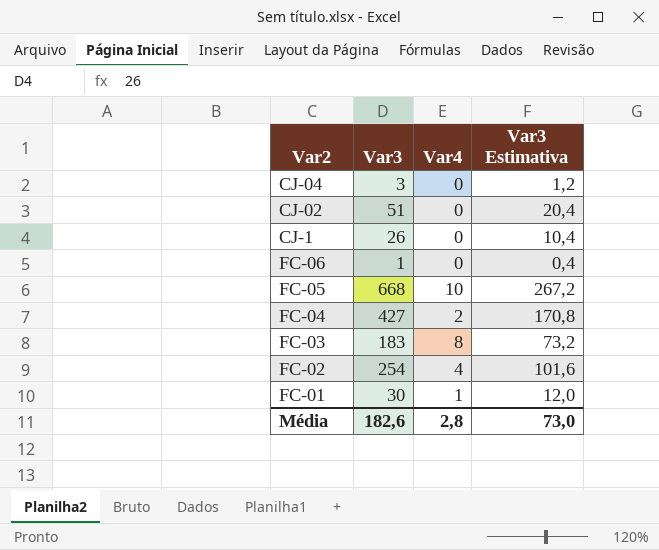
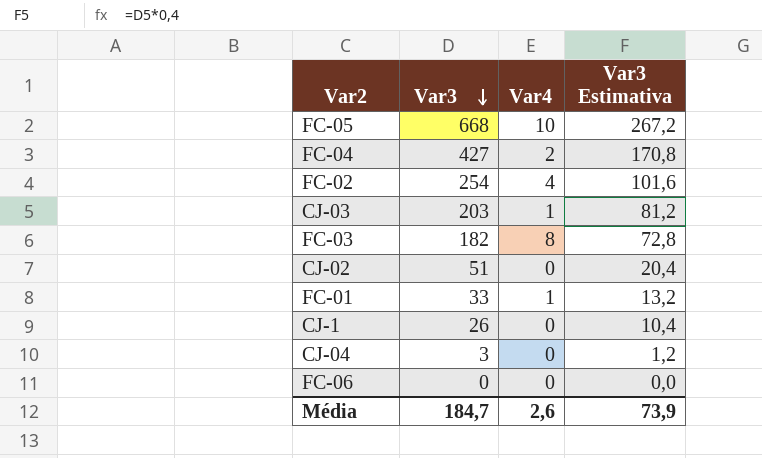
row order: none -> Var3 descending
row CJ-03: none -> 203 | 1 | 81,2
FC-03 | Var3: 183 -> 182
FC-03 | Var3 Estimativa: 73,2 -> 72,8
FC-01 | Var3: 30 -> 33
FC-01 | Var3 Estimativa: 12,0 -> 13,2
FC-06 | Var3: 1 -> 0
FC-06 | Var3 Estimativa: 0,4 -> 0,0
Média | Var3: 182,6 -> 184,7
Média | Var4: 2,8 -> 2,6
Média | Var3 Estimativa: 73,0 -> 73,9

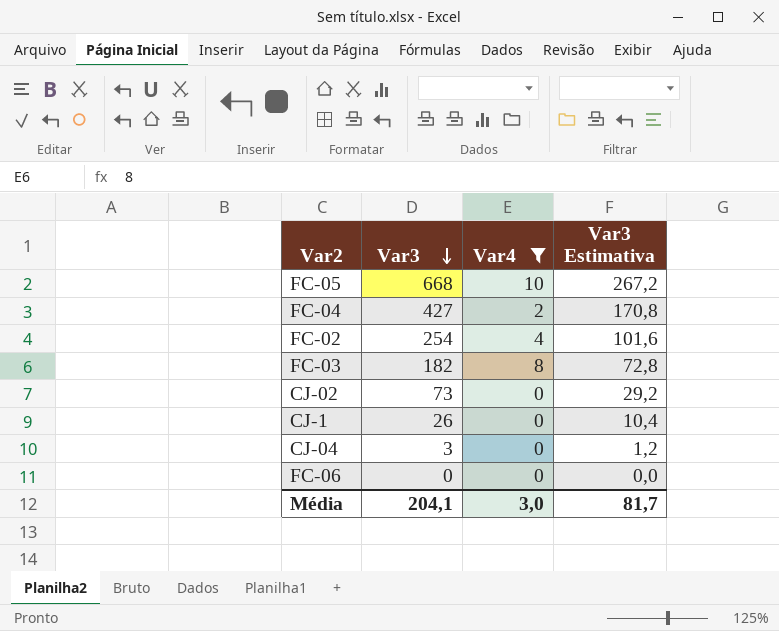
filter: none -> Var4 != 1
CJ-02 | Var3: 51 -> 73
CJ-02 | Var3 Estimativa: 20,4 -> 29,2
Média | Var3: 184,7 -> 204,1
Média | Var4: 2,6 -> 3,0
Média | Var3 Estimativa: 73,9 -> 81,7

